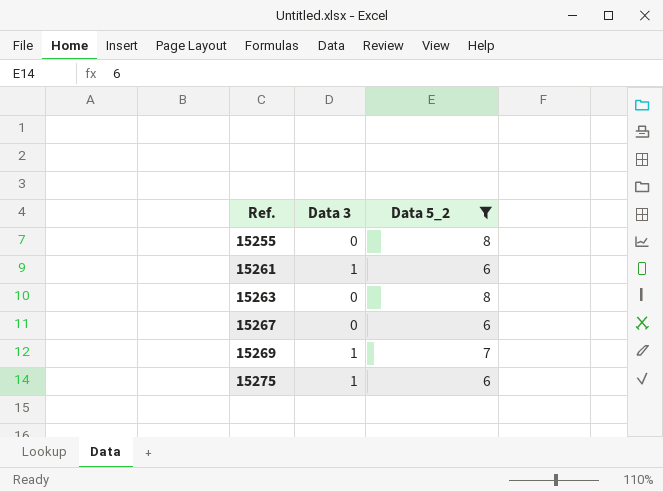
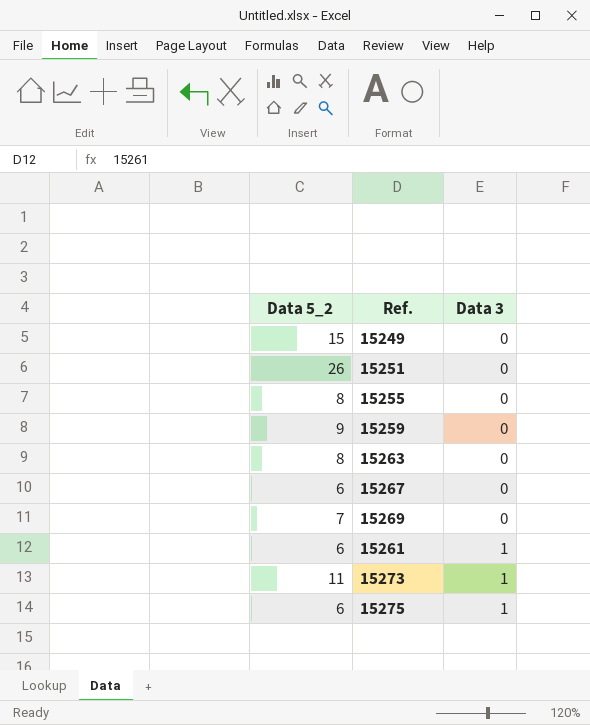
filter: Data 5_2 <= 8 -> none
row order: Ref. ascending -> Data 3 ascending
column Data 5_2 | position: 3 -> 1
15269 | Data 3: 1 -> 0

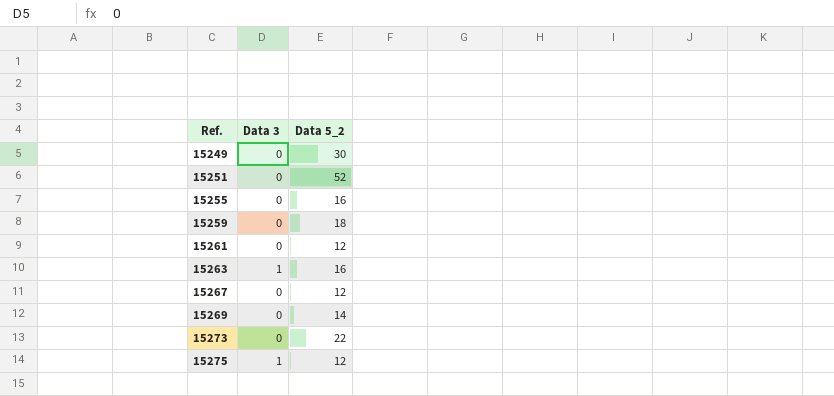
row order: Data 3 ascending -> Ref. ascending
column Data 5_2 | position: 1 -> 3
15249 | Data 5_2: 15 -> 30
15251 | Data 5_2: 26 -> 52
15255 | Data 5_2: 8 -> 16
15259 | Data 5_2: 9 -> 18
15261 | Data 3: 1 -> 0
15261 | Data 5_2: 6 -> 12
15263 | Data 3: 0 -> 1
15263 | Data 5_2: 8 -> 16
15267 | Data 5_2: 6 -> 12
15269 | Data 5_2: 7 -> 14
15273 | Data 3: 1 -> 0
15273 | Data 5_2: 11 -> 22
15275 | Data 5_2: 6 -> 12

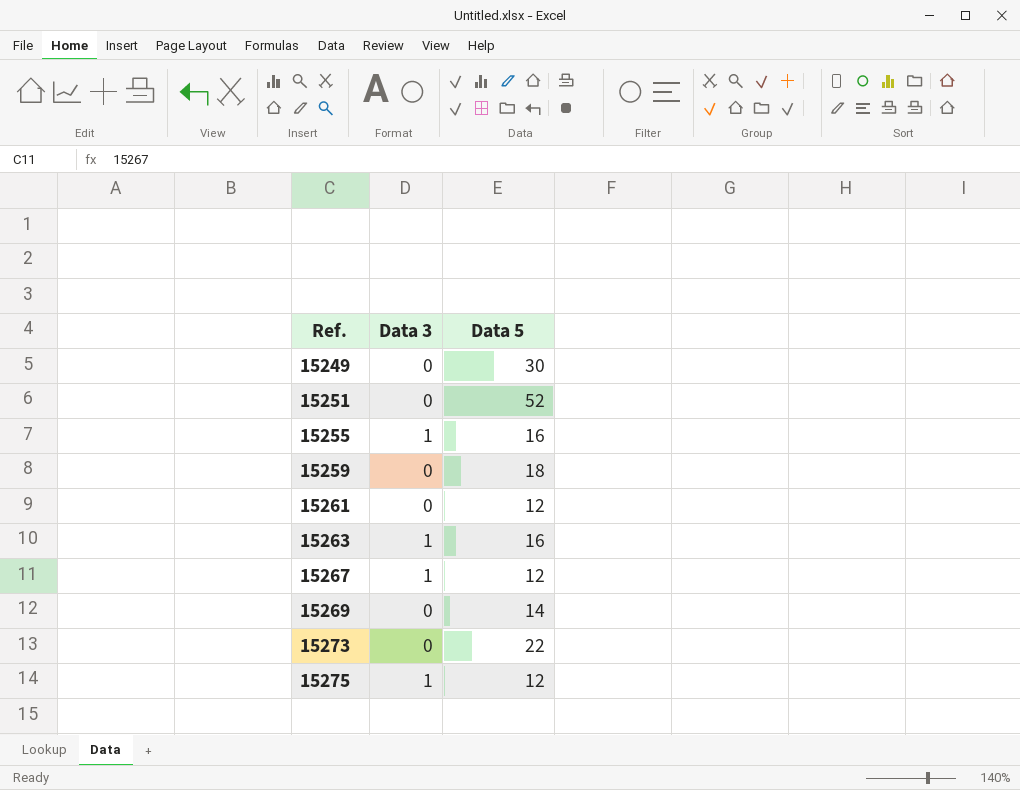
column name: Data 5_2 -> Data 5
15255 | Data 3: 0 -> 1
15267 | Data 3: 0 -> 1

